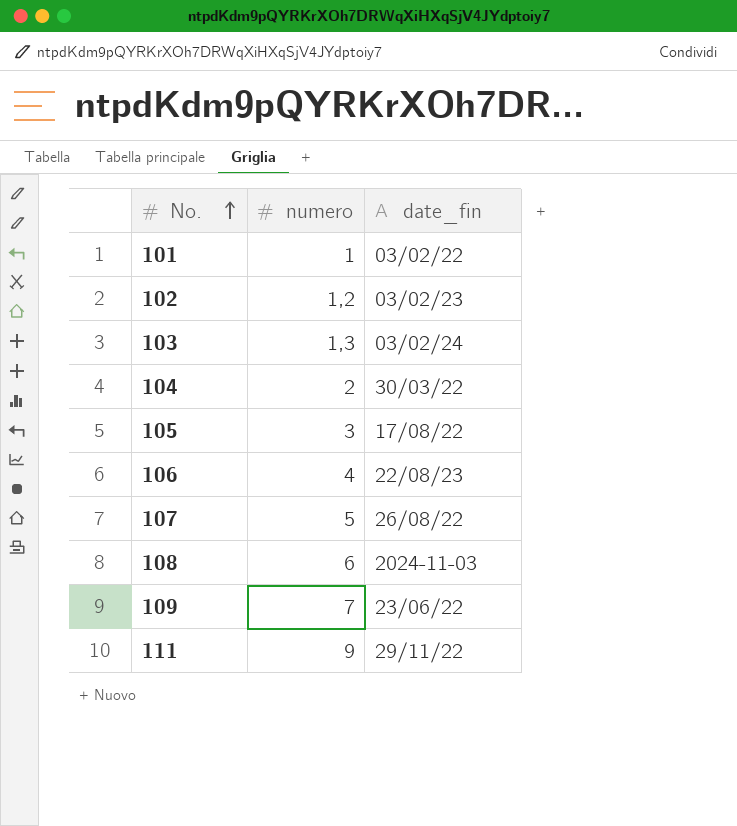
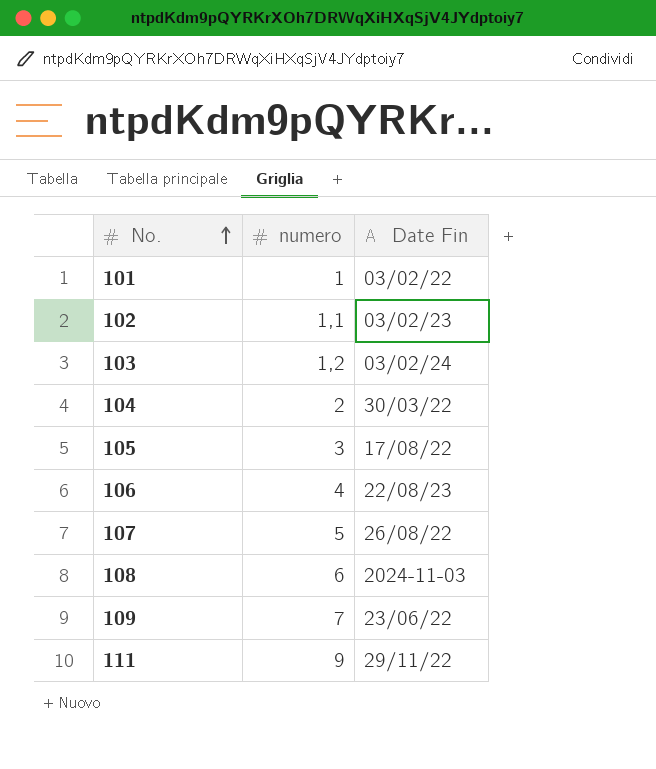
column name: date_fin -> Date Fin
102 | numero: 1,2 -> 1,1
103 | numero: 1,3 -> 1,2

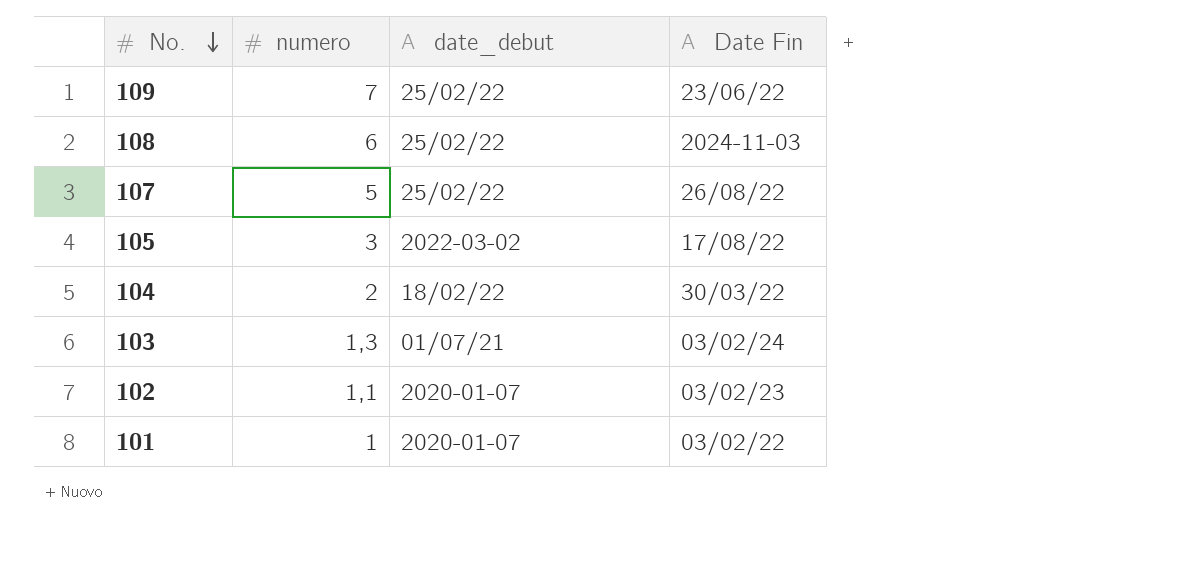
row order: No. ascending -> No. descending
column date_debut | position: none -> 3
row 106: 4 | 22/08/23 -> none
row 111: 9 | 29/11/22 -> none
103 | numero: 1,2 -> 1,3

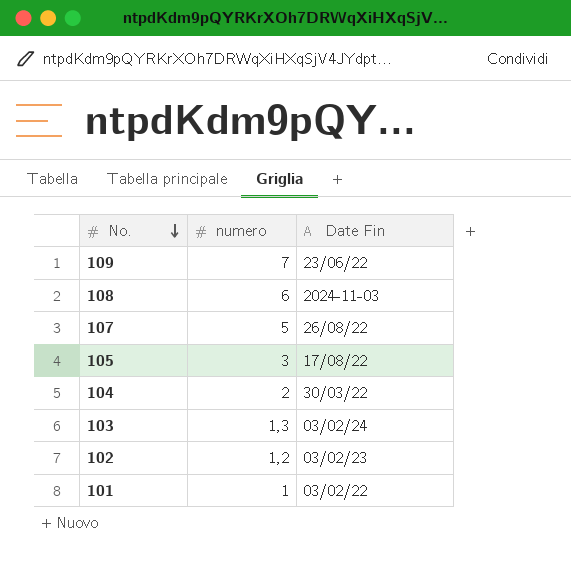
column date_debut | position: 3 -> none
102 | numero: 1,1 -> 1,2

